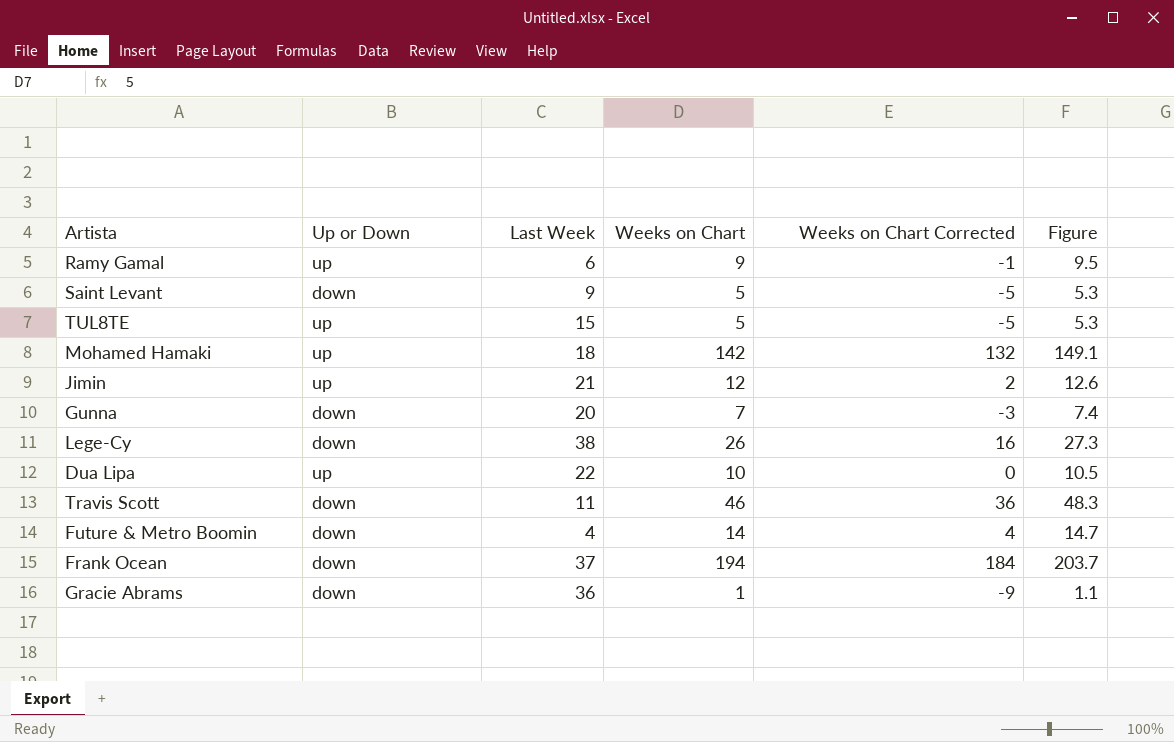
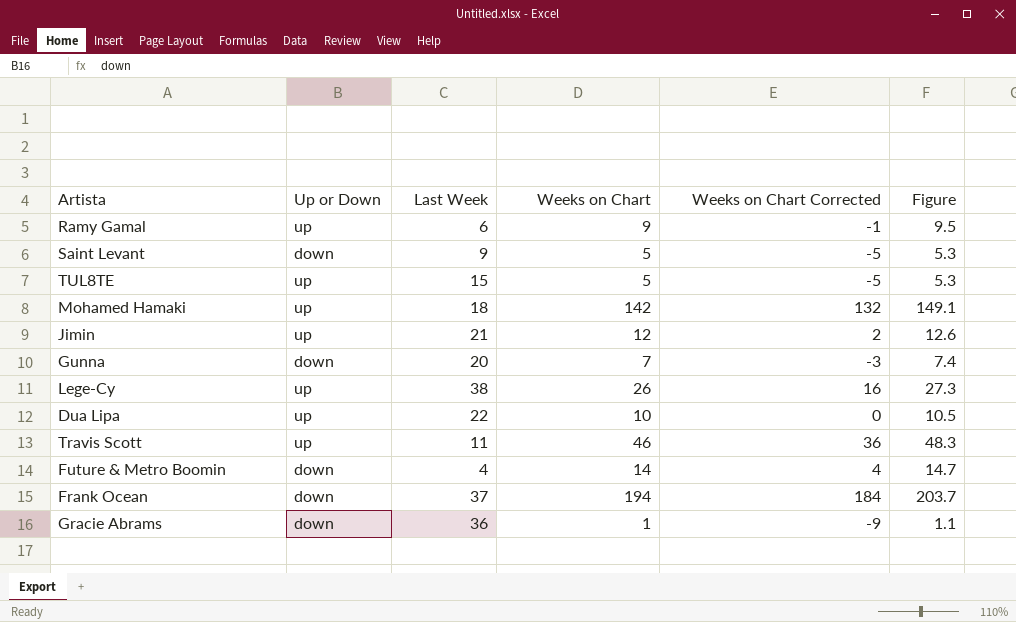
Lege-Cy | Up or Down: down -> up
Travis Scott | Up or Down: down -> up

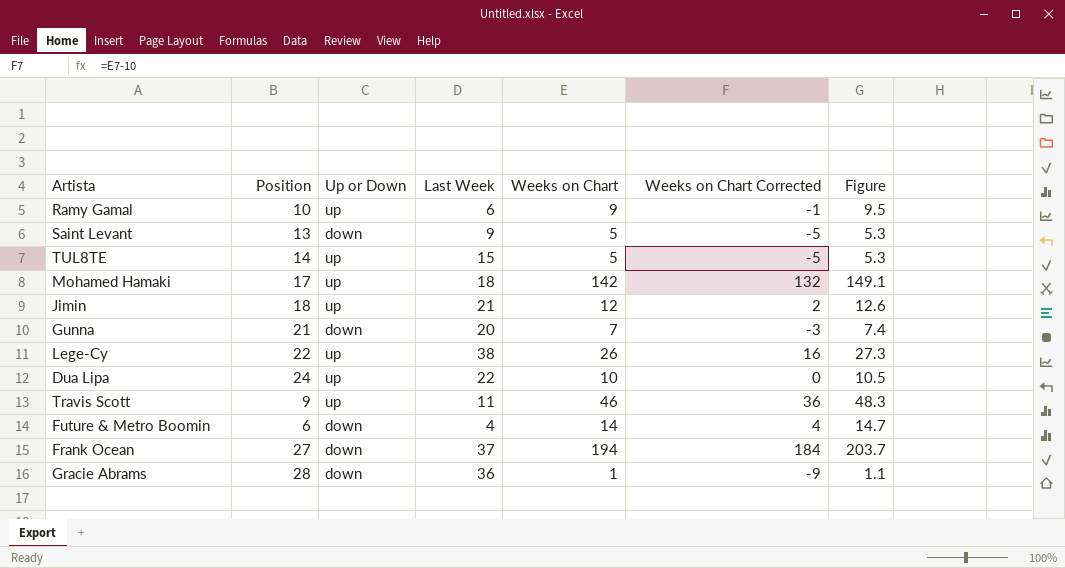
column Position | position: none -> 2

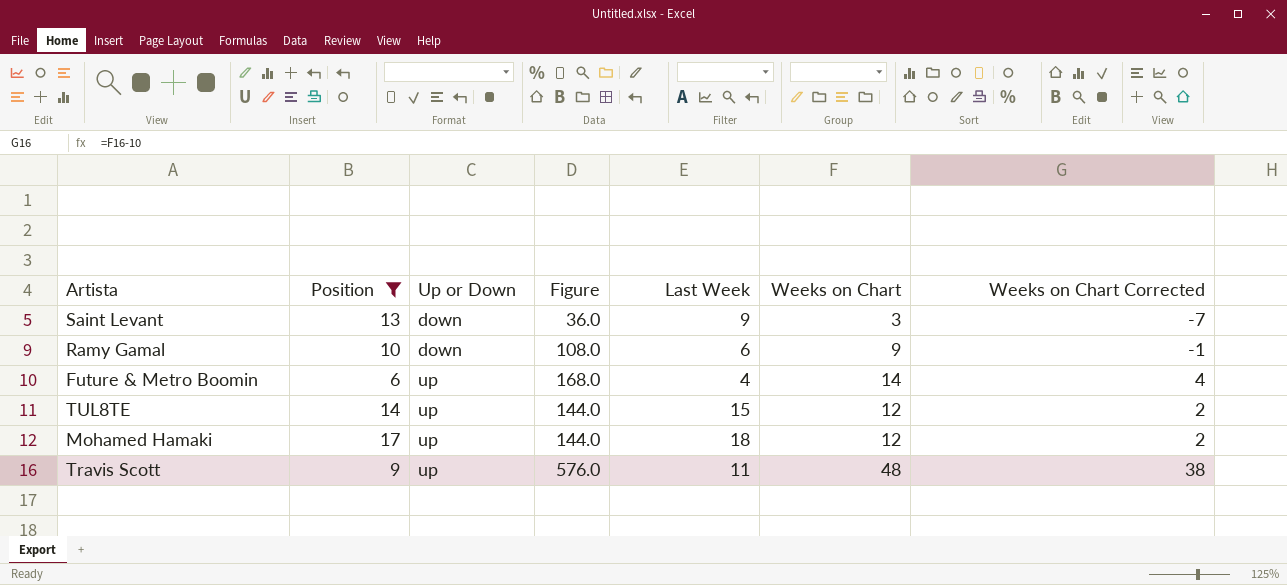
filter: none -> Position <= 17
row order: none -> Up or Down ascending
column Figure | formula: [Weeks on Chart] * 1.05 -> [Weeks on Chart] * 12
column Figure | position: 7 -> 4
Saint Levant | Weeks on Chart: 5 -> 3
Saint Levant | Weeks on Chart Corrected: -5 -> -7
Ramy Gamal | Up or Down: up -> down
Future & Metro Boomin | Up or Down: down -> up
TUL8TE | Weeks on Chart: 5 -> 12
TUL8TE | Weeks on Chart Corrected: -5 -> 2
Mohamed Hamaki | Weeks on Chart: 142 -> 12
Mohamed Hamaki | Weeks on Chart Corrected: 132 -> 2
Travis Scott | Weeks on Chart: 46 -> 48
Travis Scott | Weeks on Chart Corrected: 36 -> 38

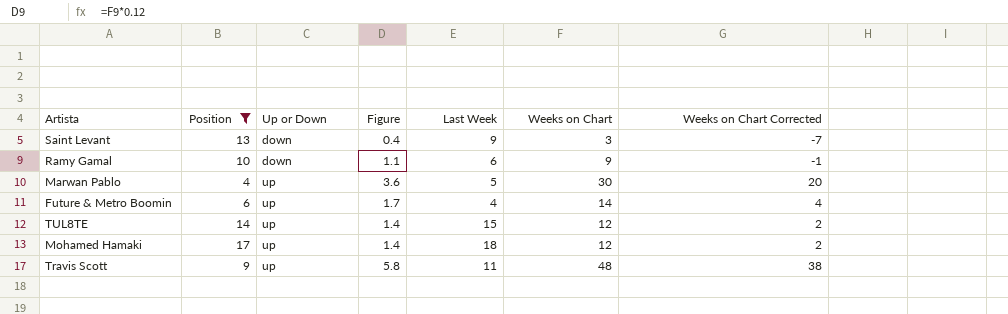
column Figure | formula: [Weeks on Chart] * 12 -> [Weeks on Chart] * 0.12
row Marwan Pablo: none -> 4 | up | 3.6 | 5 | 30 | 20

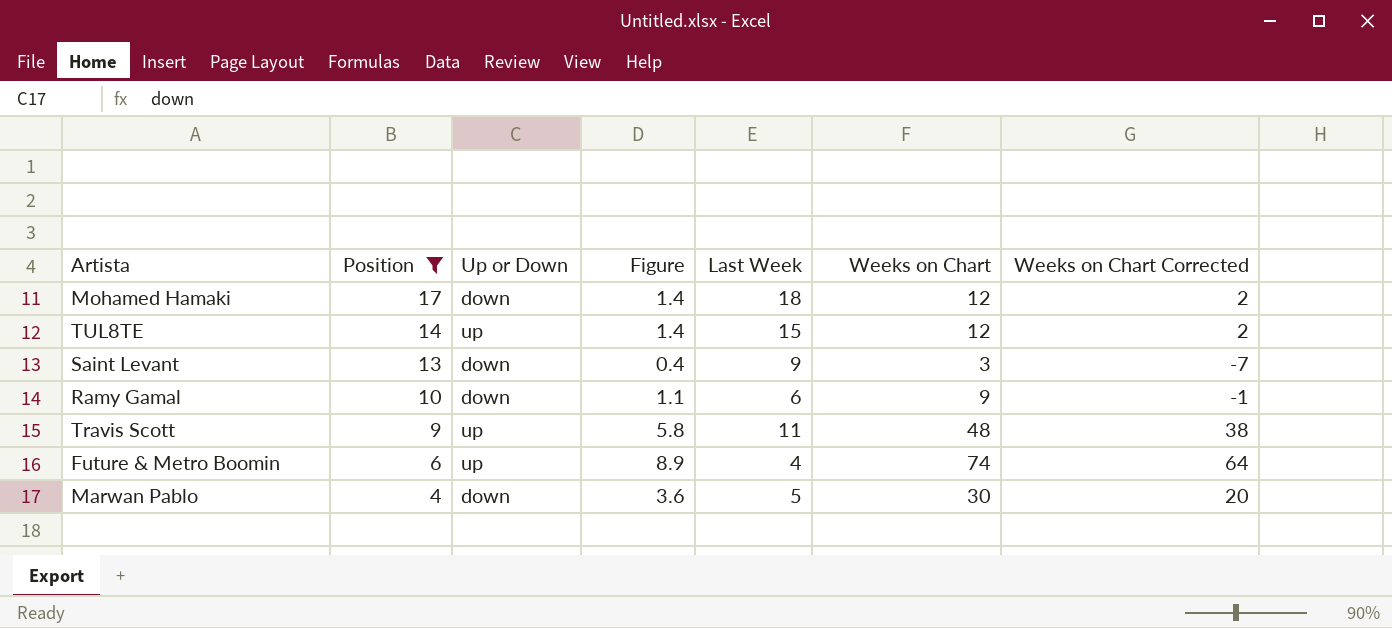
row order: Up or Down ascending -> Position descending
Mohamed Hamaki | Up or Down: up -> down
Future & Metro Boomin | Figure: 1.7 -> 8.9
Future & Metro Boomin | Weeks on Chart: 14 -> 74
Future & Metro Boomin | Weeks on Chart Corrected: 4 -> 64
Marwan Pablo | Up or Down: up -> down

